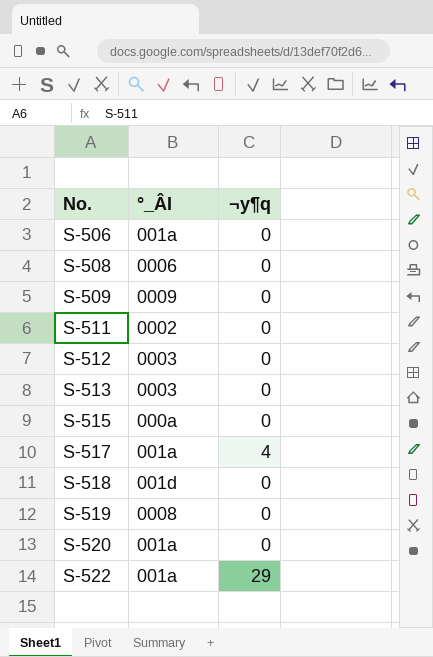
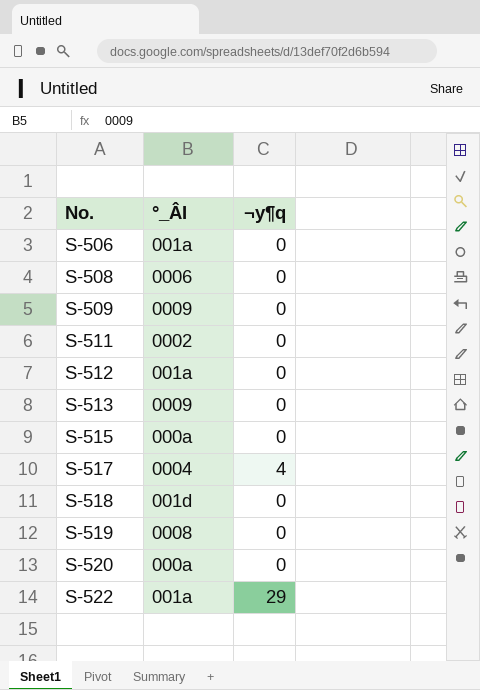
S-512 | °_ÂI: 0003 -> 001a
S-513 | °_ÂI: 0003 -> 0009
S-517 | °_ÂI: 001a -> 0004
S-520 | °_ÂI: 001a -> 000a

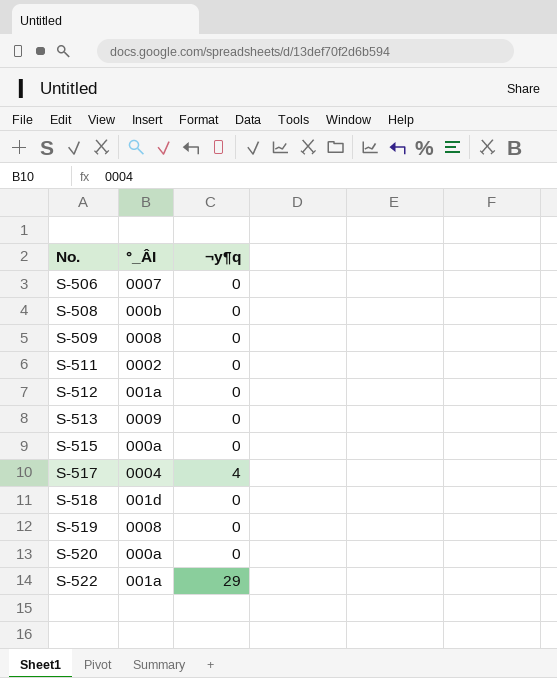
S-506 | °_ÂI: 001a -> 0007
S-508 | °_ÂI: 0006 -> 000b
S-509 | °_ÂI: 0009 -> 0008

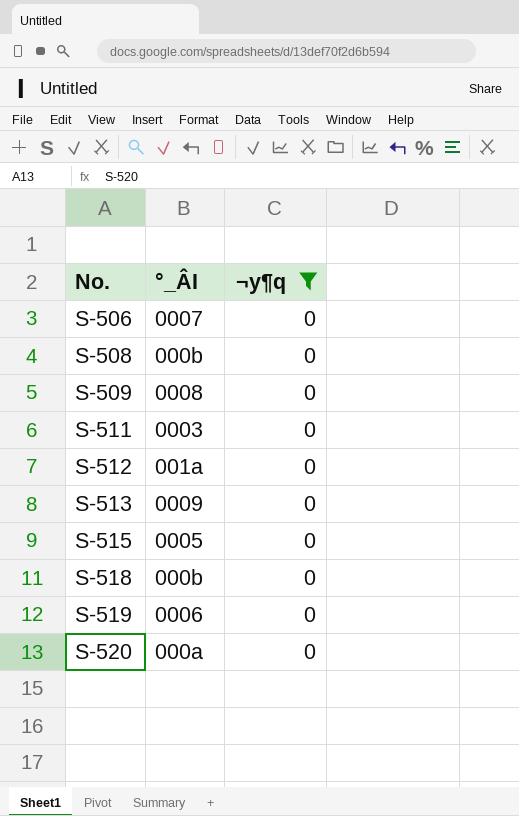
filter: none -> ¬y¶q = 0
S-511 | °_ÂI: 0002 -> 0003
S-515 | °_ÂI: 000a -> 0005
S-518 | °_ÂI: 001d -> 000b
S-519 | °_ÂI: 0008 -> 0006

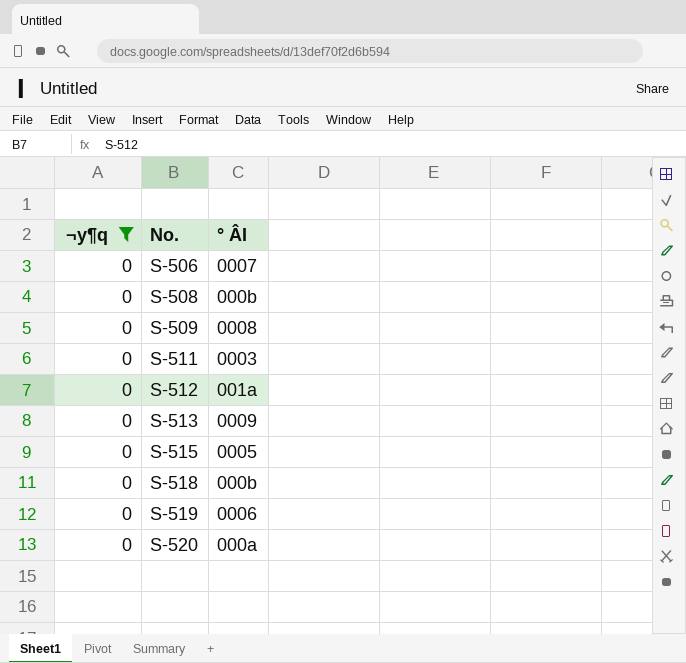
column ¬y¶q | position: 3 -> 1
column name: °_ÂI -> ° ÂI

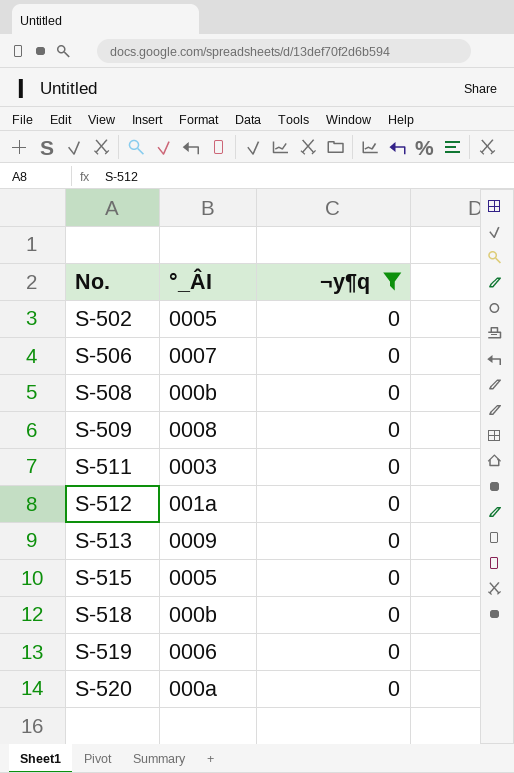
column name: ° ÂI -> °_ÂI
column ¬y¶q | position: 1 -> 3
row S-502: none -> 0005 | 0

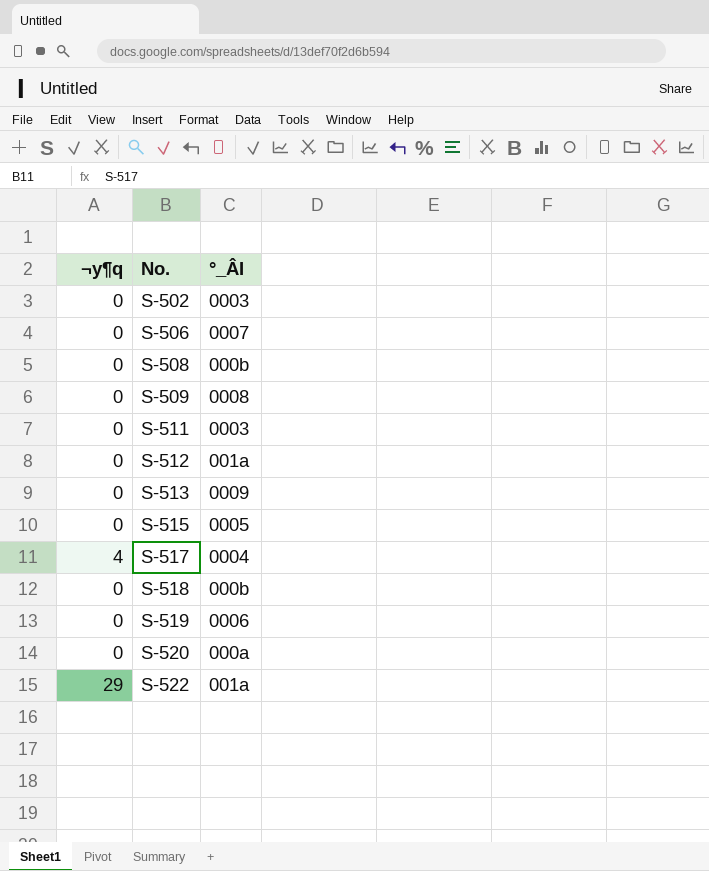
filter: ¬y¶q = 0 -> none
column ¬y¶q | position: 3 -> 1
S-502 | °_ÂI: 0005 -> 0003

